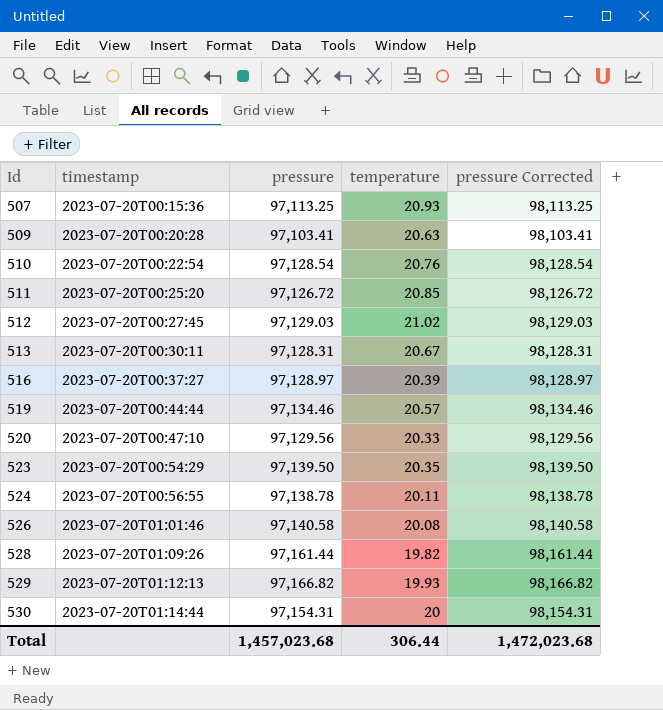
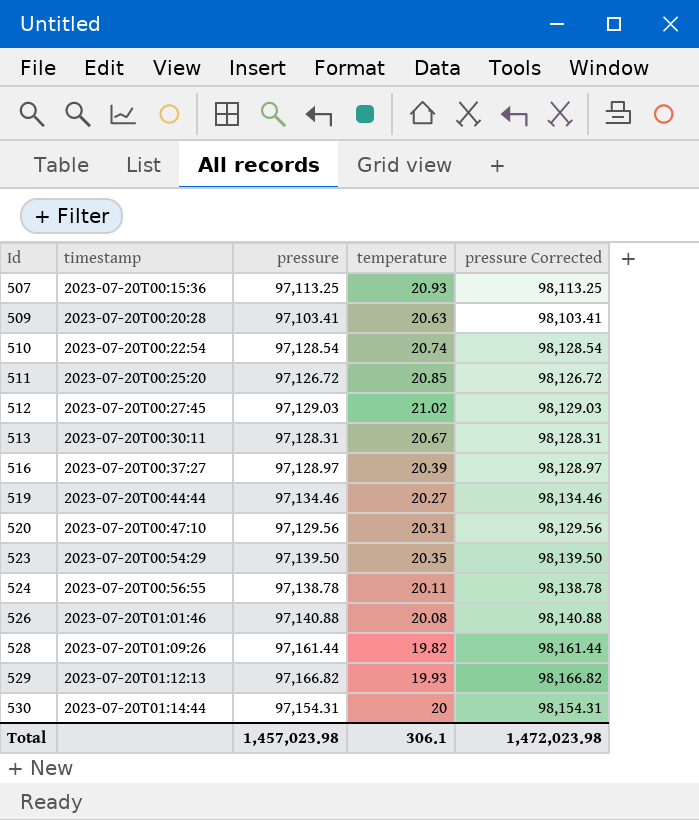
510 | temperature: 20.76 -> 20.74
519 | temperature: 20.57 -> 20.27
520 | temperature: 20.33 -> 20.31
526 | pressure: 97,140.58 -> 97,140.88
526 | pressure Corrected: 98,140.58 -> 98,140.88
Total | pressure: 1,457,023.68 -> 1,457,023.98
Total | temperature: 306.44 -> 306.1
Total | pressure Corrected: 1,472,023.68 -> 1,472,023.98

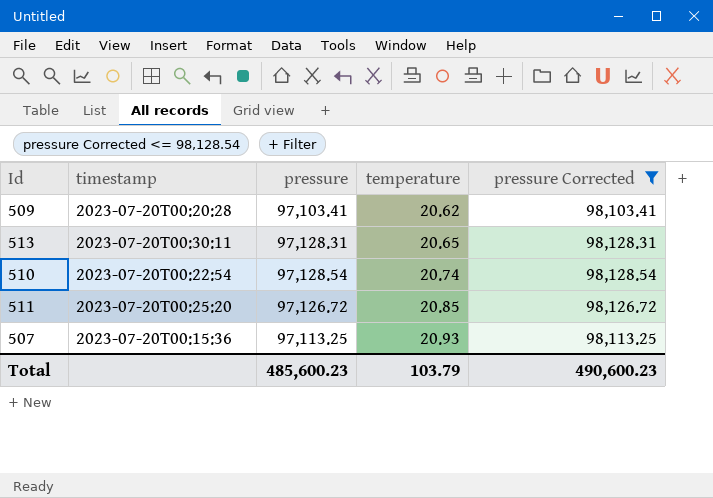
filter: none -> pressure Corrected <= 98,128.54
row order: Id ascending -> temperature ascending
509 | temperature: 20.63 -> 20.62
513 | temperature: 20.67 -> 20.65
Total | pressure: 1,457,023.98 -> 485,600.23
Total | temperature: 306.1 -> 103.79
Total | pressure Corrected: 1,472,023.98 -> 490,600.23

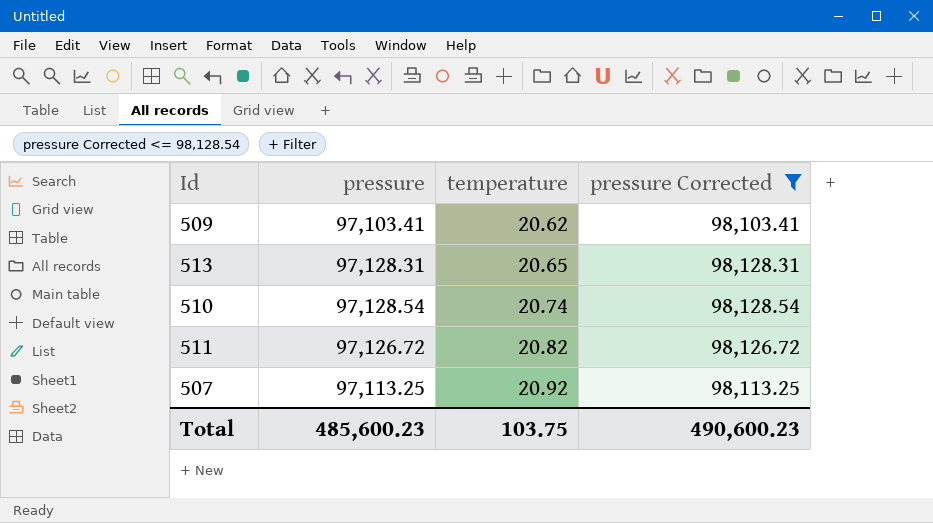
column timestamp | position: 2 -> none
511 | temperature: 20.85 -> 20.82
507 | temperature: 20.93 -> 20.92
Total | temperature: 103.79 -> 103.75

